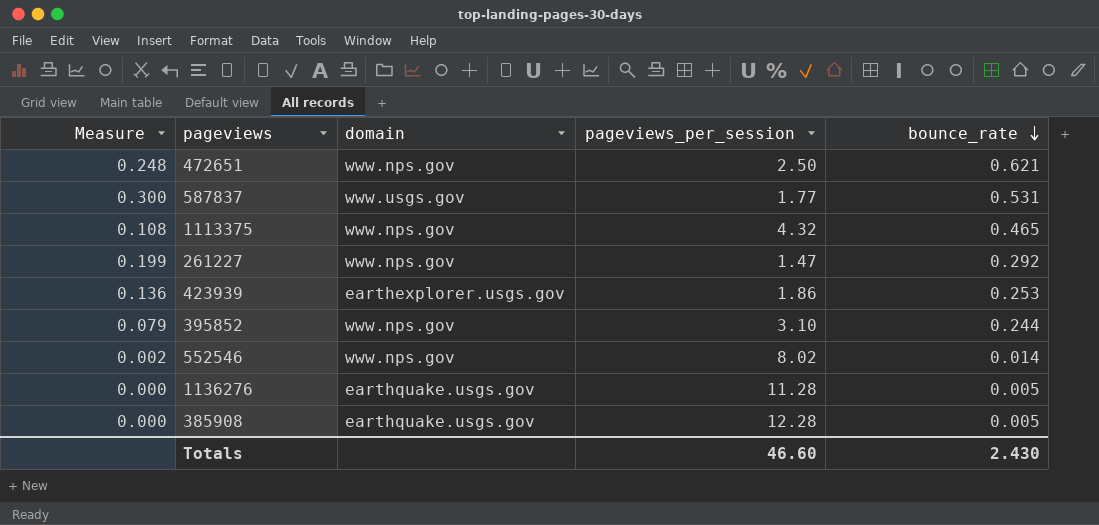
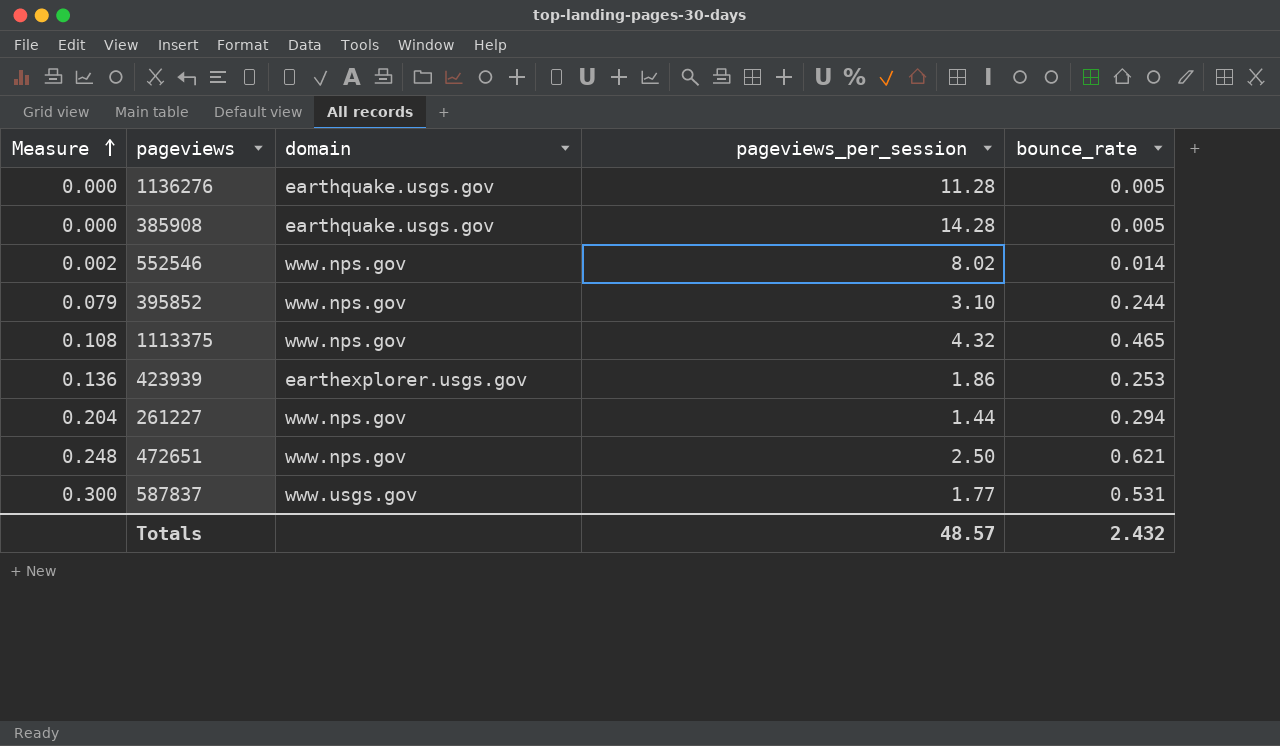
row order: bounce_rate descending -> Measure ascending
385908 | pageviews_per_session: 12.28 -> 14.28
261227 | Measure: 0.199 -> 0.204
261227 | pageviews_per_session: 1.47 -> 1.44
261227 | bounce_rate: 0.292 -> 0.294
Totals | pageviews_per_session: 46.60 -> 48.57
Totals | bounce_rate: 2.430 -> 2.432

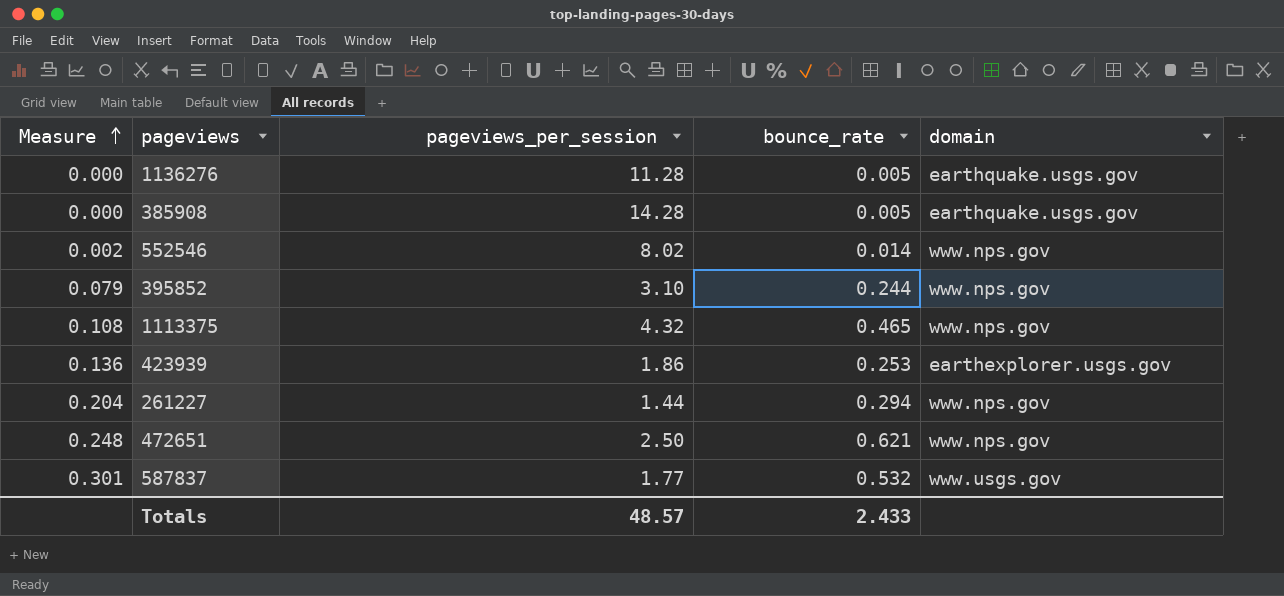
column domain | position: 3 -> 5
587837 | Measure: 0.300 -> 0.301
587837 | bounce_rate: 0.531 -> 0.532
Totals | bounce_rate: 2.432 -> 2.433

